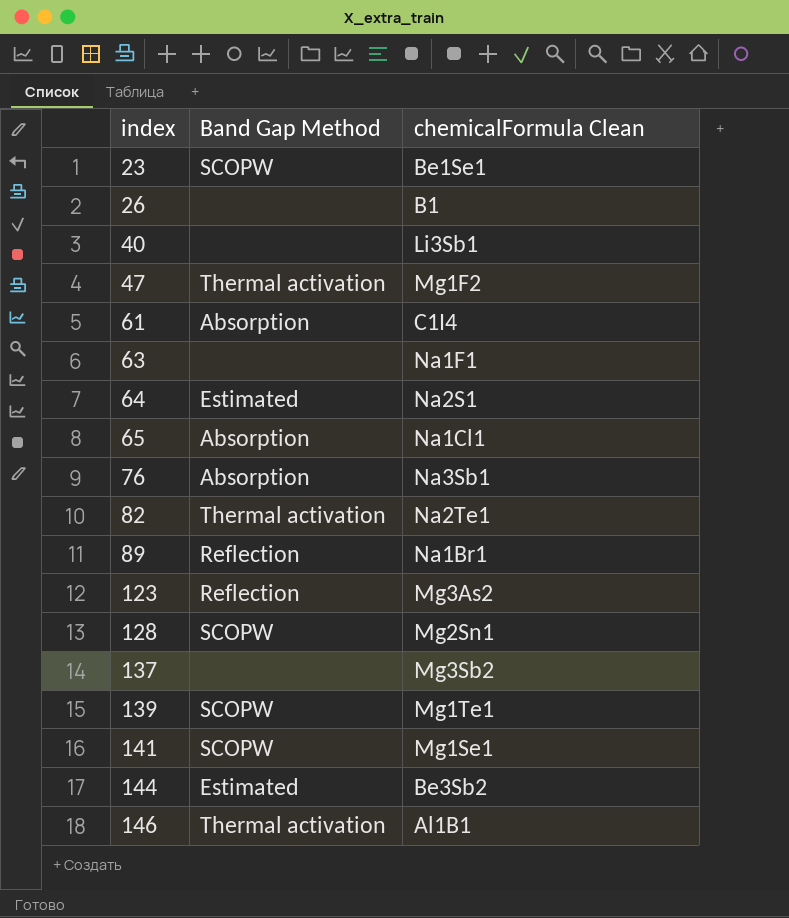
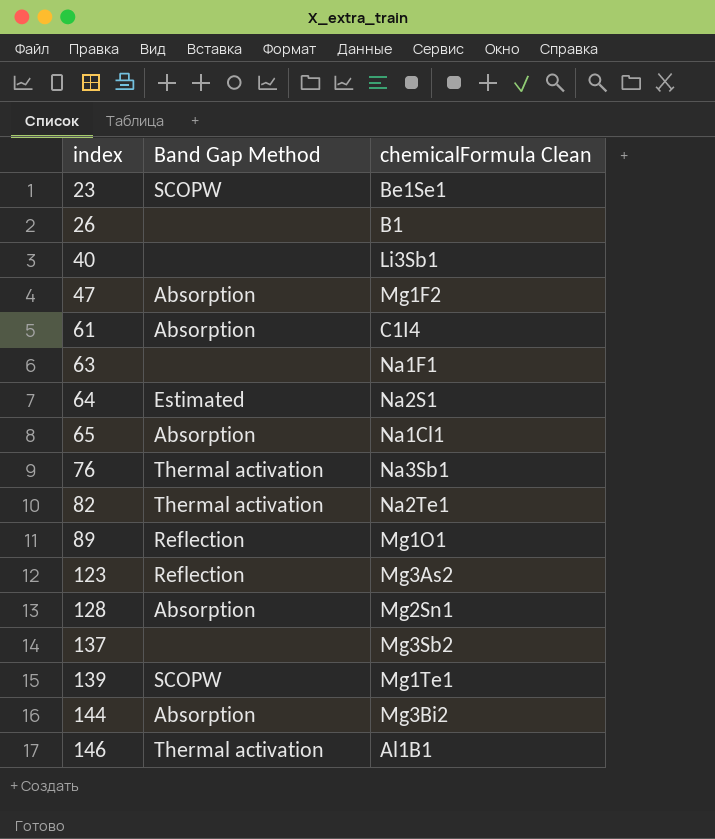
row 141: SCOPW | Mg1Se1 -> none
47 | Band Gap Method: Thermal activation -> Absorption
76 | Band Gap Method: Absorption -> Thermal activation
89 | chemicalFormula Clean: Na1Br1 -> Mg1O1
128 | Band Gap Method: SCOPW -> Absorption
144 | Band Gap Method: Estimated -> Absorption
144 | chemicalFormula Clean: Be3Sb2 -> Mg3Bi2

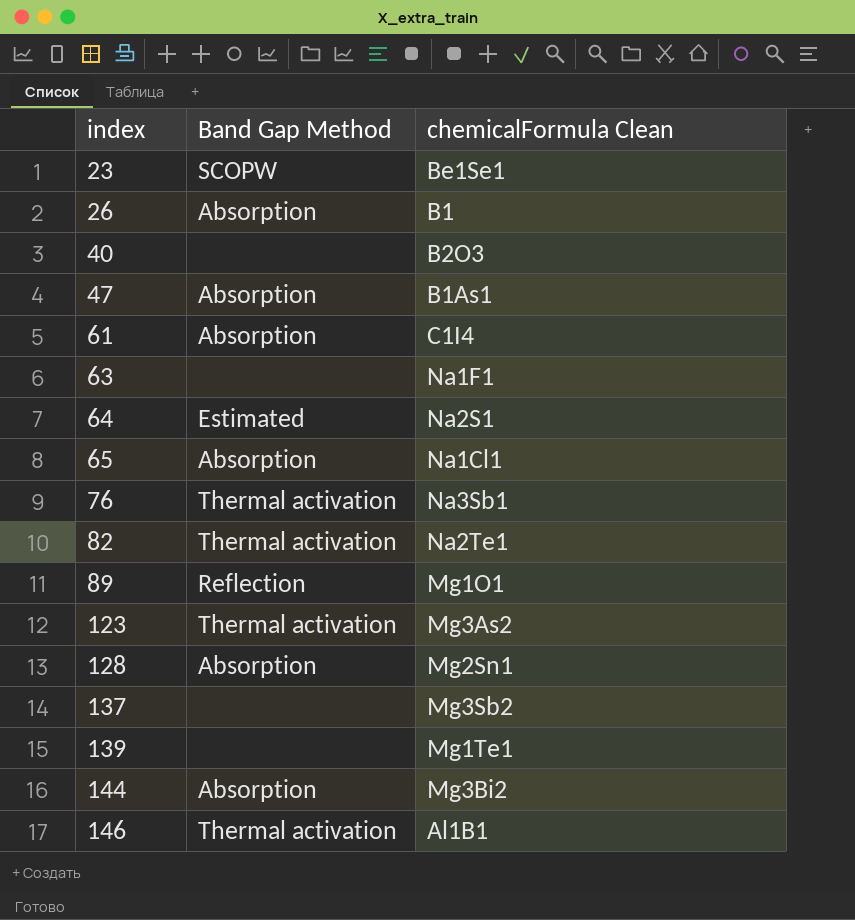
26 | Band Gap Method: none -> Absorption
40 | chemicalFormula Clean: Li3Sb1 -> B2O3
47 | chemicalFormula Clean: Mg1F2 -> B1As1
123 | Band Gap Method: Reflection -> Thermal activation
139 | Band Gap Method: SCOPW -> none

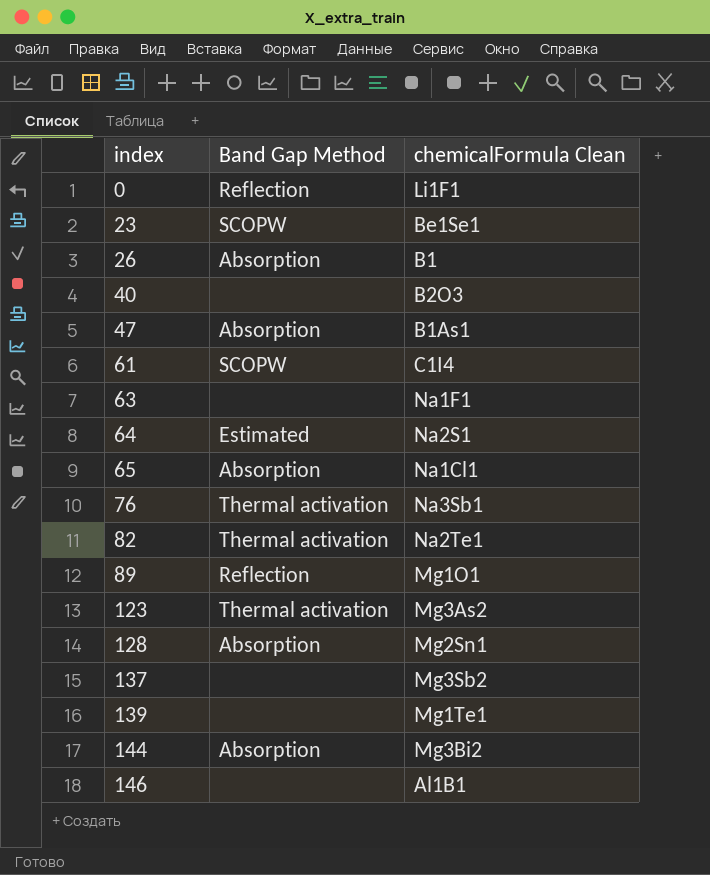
row 0: none -> Reflection | Li1F1
61 | Band Gap Method: Absorption -> SCOPW
146 | Band Gap Method: Thermal activation -> none

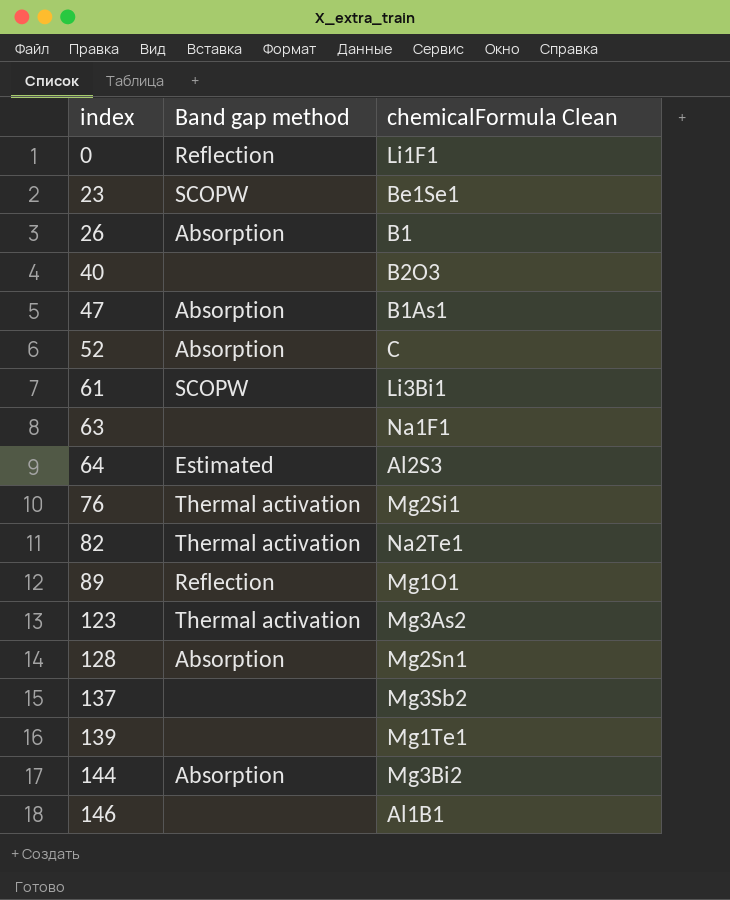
column name: Band Gap Method -> Band gap method
row 65: Absorption | Na1Cl1 -> none
row 52: none -> Absorption | C
61 | chemicalFormula Clean: C1I4 -> Li3Bi1
64 | chemicalFormula Clean: Na2S1 -> Al2S3
76 | chemicalFormula Clean: Na3Sb1 -> Mg2Si1

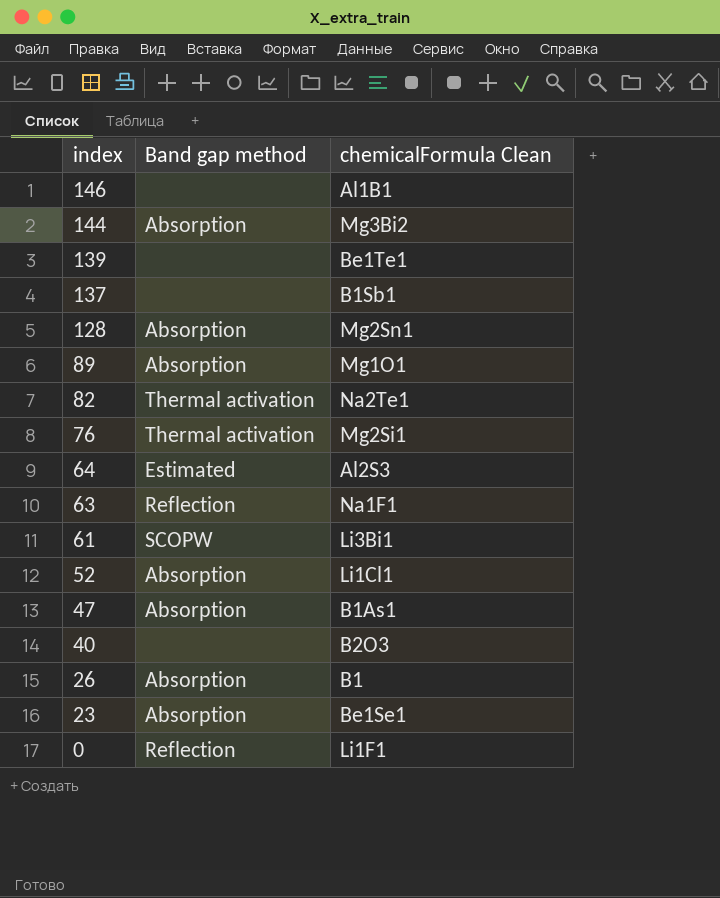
row order: index ascending -> index descending
row 123: Thermal activation | Mg3As2 -> none
139 | chemicalFormula Clean: Mg1Te1 -> Be1Te1
137 | chemicalFormula Clean: Mg3Sb2 -> B1Sb1
89 | Band gap method: Reflection -> Absorption
63 | Band gap method: none -> Reflection
52 | chemicalFormula Clean: C -> Li1Cl1
23 | Band gap method: SCOPW -> Absorption

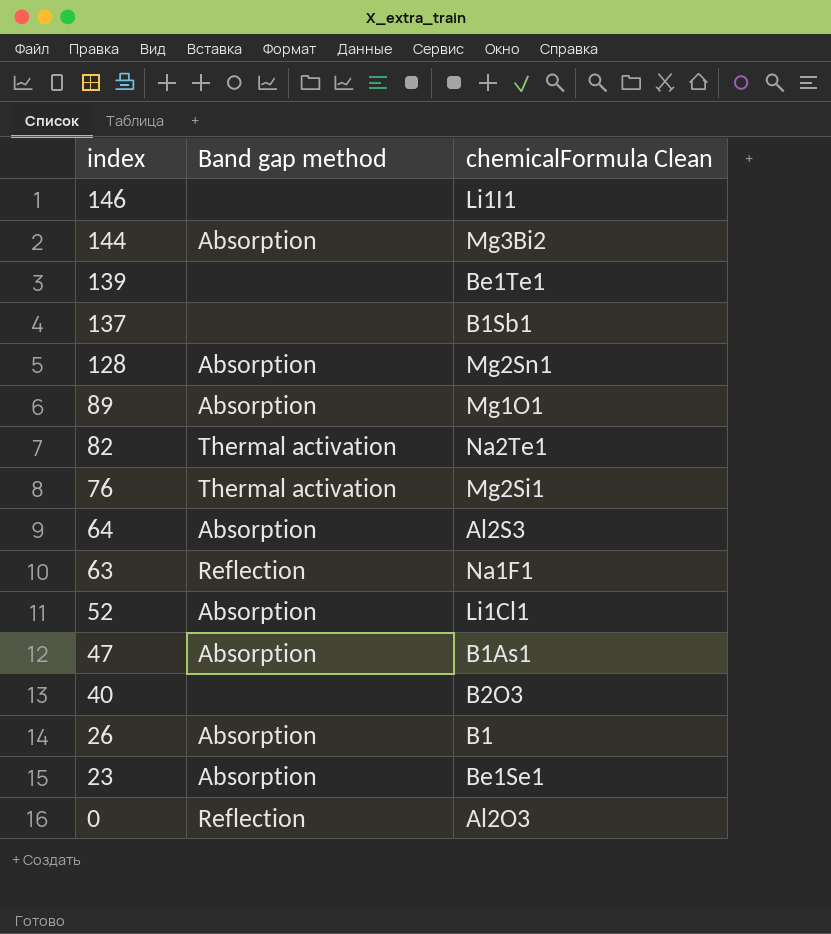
row 61: SCOPW | Li3Bi1 -> none
146 | chemicalFormula Clean: Al1B1 -> Li1I1
64 | Band gap method: Estimated -> Absorption
0 | chemicalFormula Clean: Li1F1 -> Al2O3

